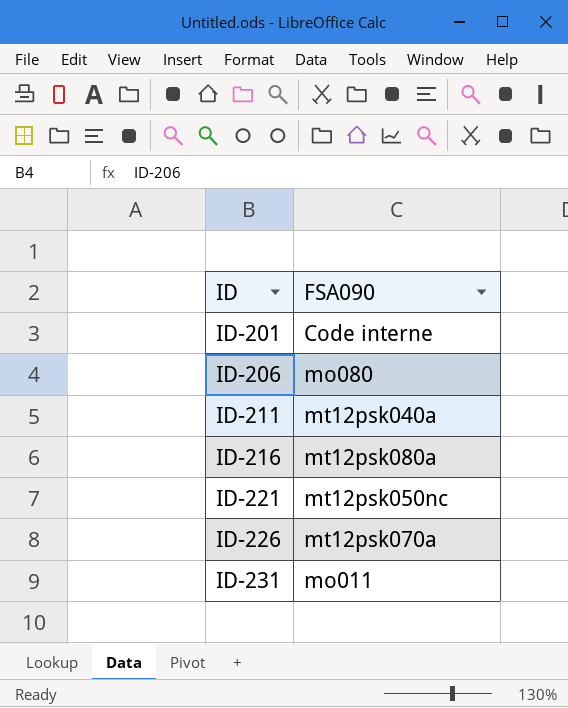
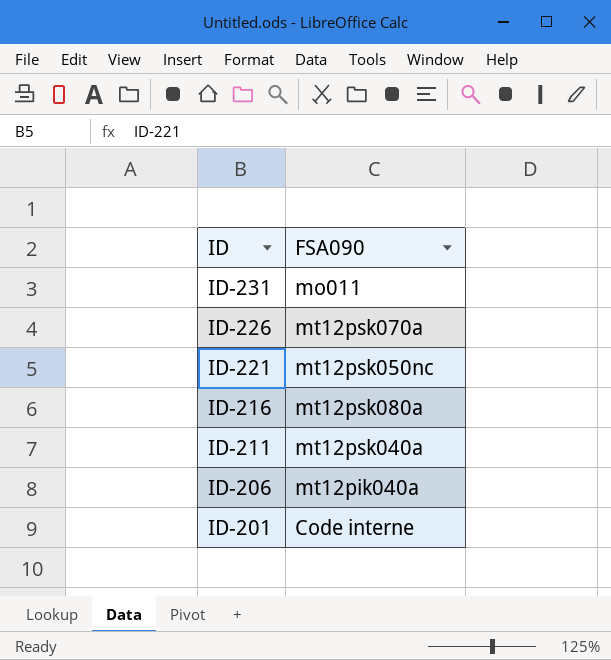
row order: ID ascending -> ID descending
ID-206 | FSA090: mo080 -> mt12pik040a

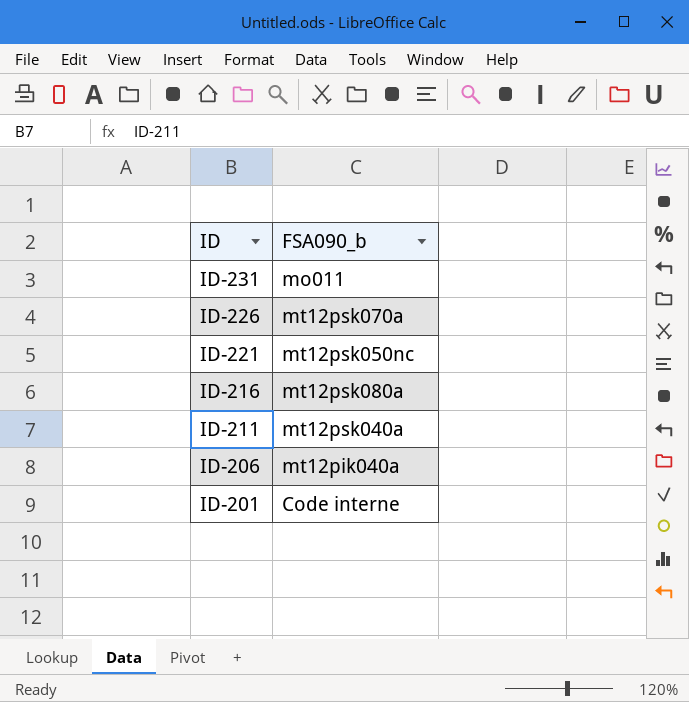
column name: FSA090 -> FSA090_b

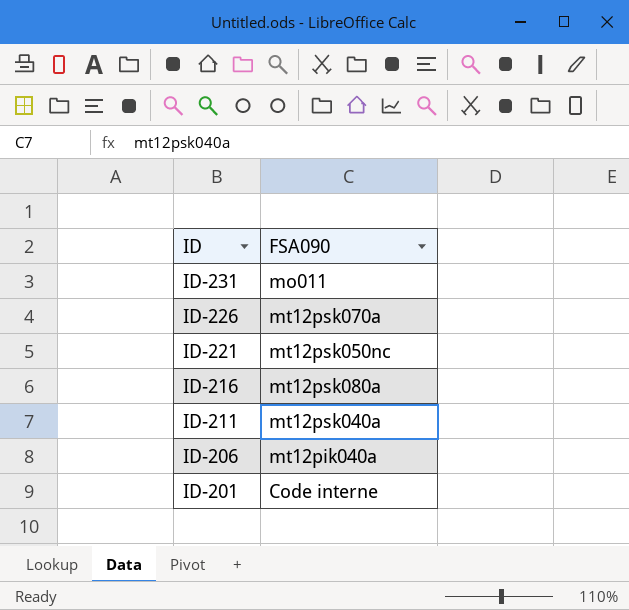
column name: FSA090_b -> FSA090

